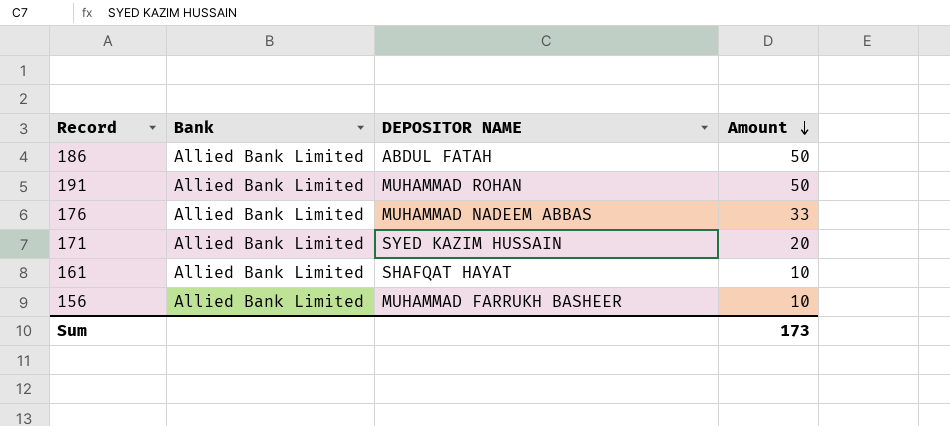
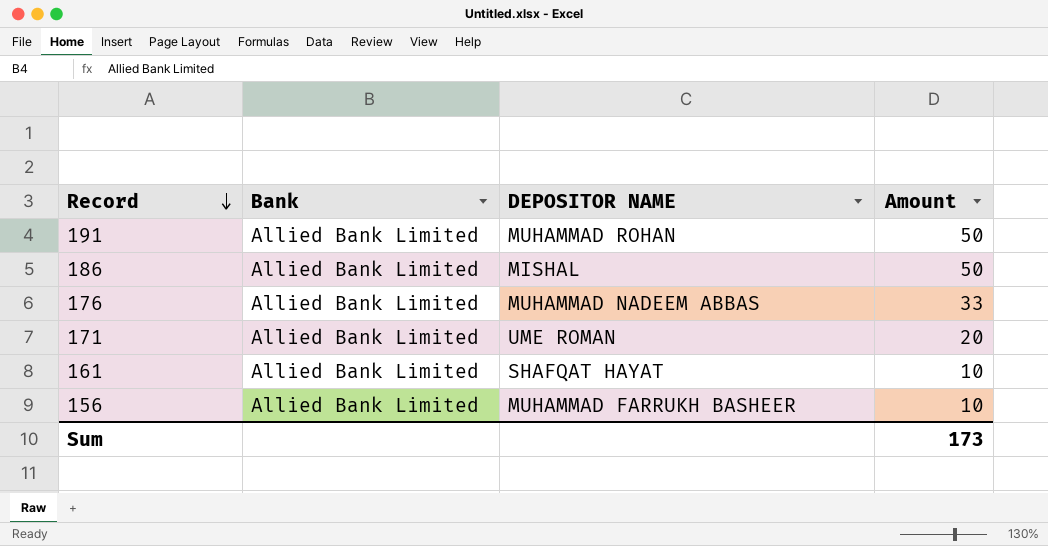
row order: Amount descending -> Record descending
186 | DEPOSITOR NAME: ABDUL FATAH -> MISHAL
171 | DEPOSITOR NAME: SYED KAZIM HUSSAIN -> UME ROMAN

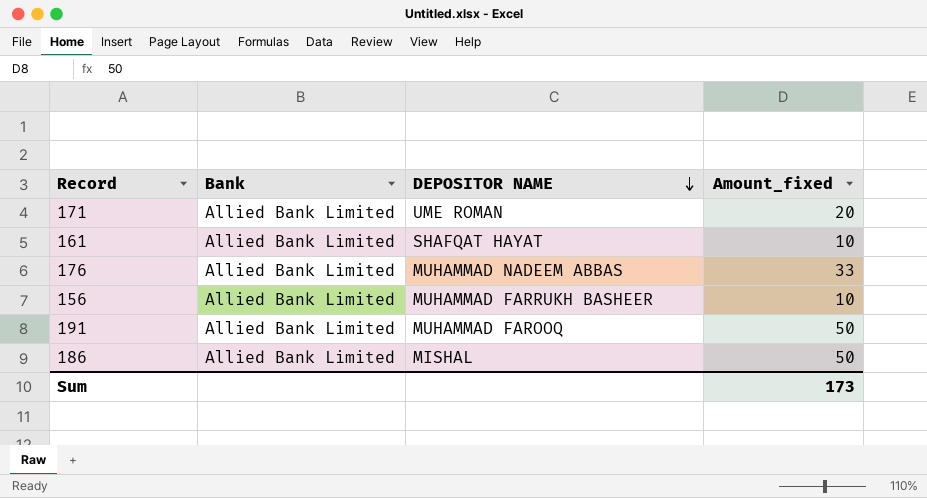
row order: Record descending -> DEPOSITOR NAME descending
column name: Amount -> Amount_fixed
191 | DEPOSITOR NAME: MUHAMMAD ROHAN -> MUHAMMAD FAROOQ

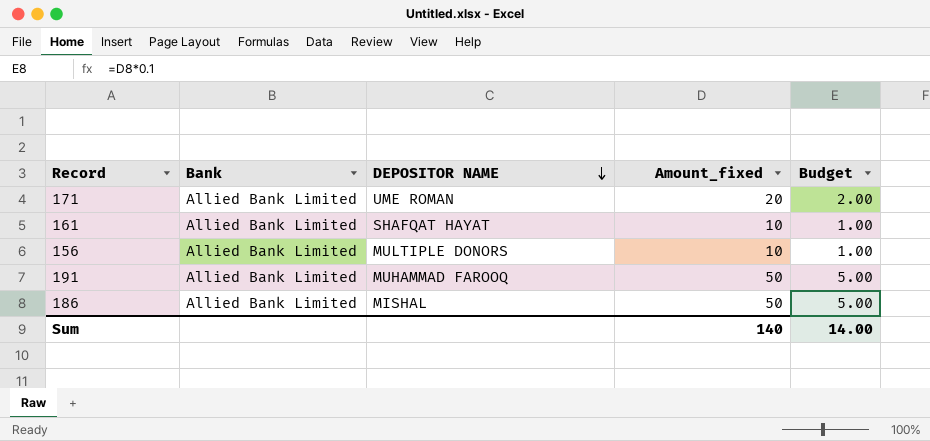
column Budget | formula: none -> [Amount_fixed] * 0.1
row 176: Allied Bank Limited | MUHAMMAD NADEEM ABBAS | 33 -> none
156 | DEPOSITOR NAME: MUHAMMAD FARRUKH BASHEER -> MULTIPLE DONORS
Sum | Amount_fixed: 173 -> 140

